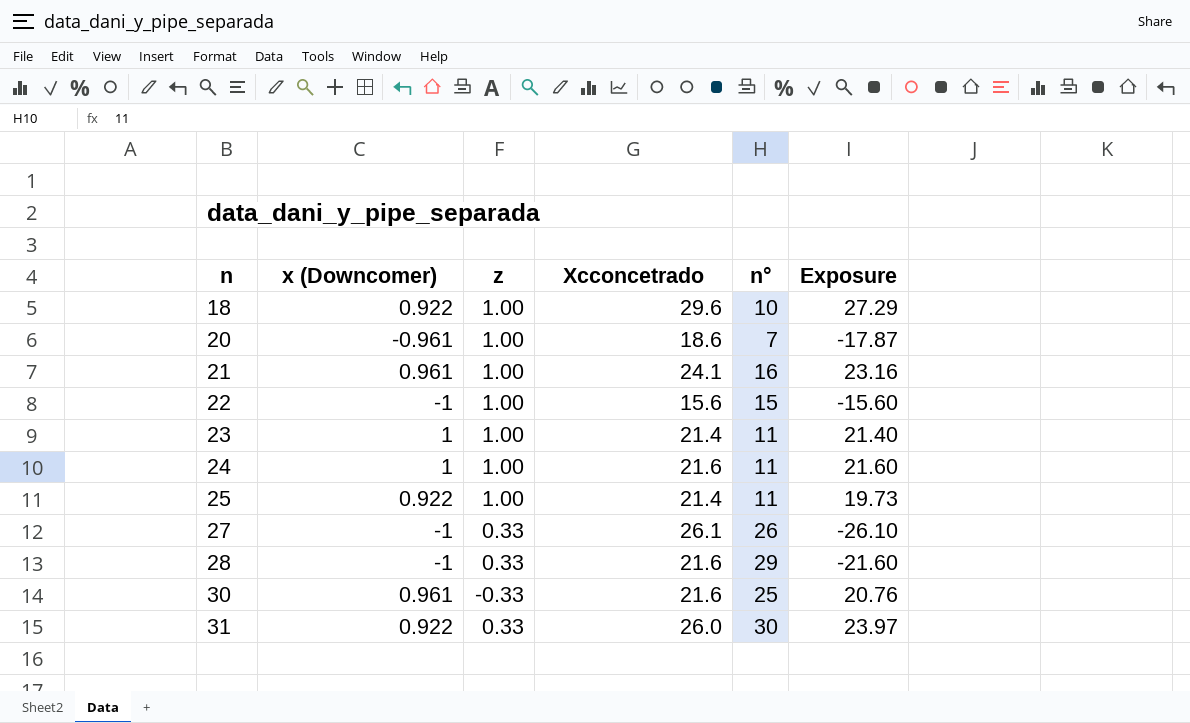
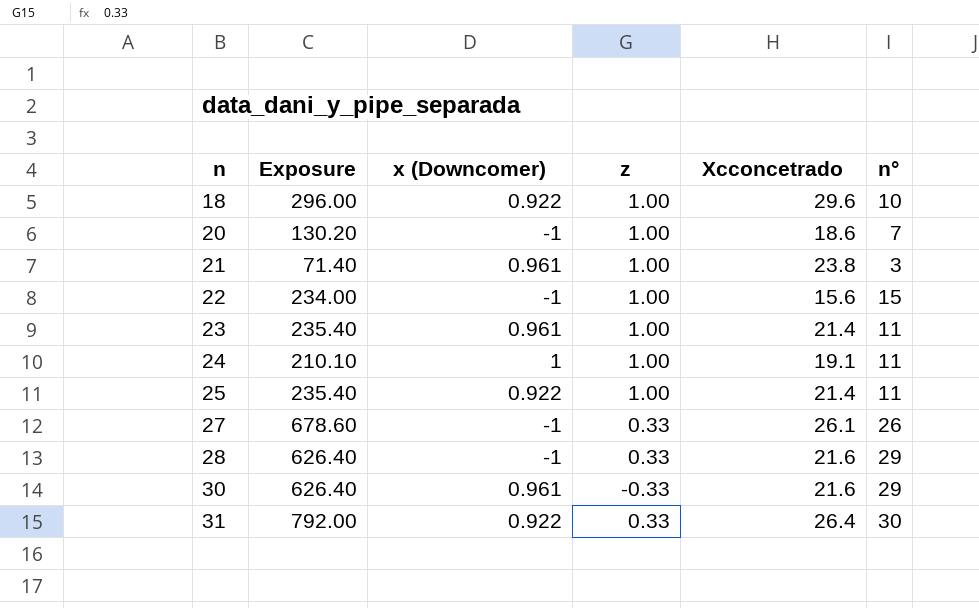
column Exposure | formula: [x (Downcomer)] * [Xcconcetrado] -> [Xcconcetrado] * [n°]
column Exposure | position: 6 -> 2
20 | x (Downcomer): -0.961 -> -1
21 | Xcconcetrado: 24.1 -> 23.8
21 | n°: 16 -> 3
23 | x (Downcomer): 1 -> 0.961
24 | Xcconcetrado: 21.6 -> 19.1
30 | n°: 25 -> 29
31 | Xcconcetrado: 26.0 -> 26.4

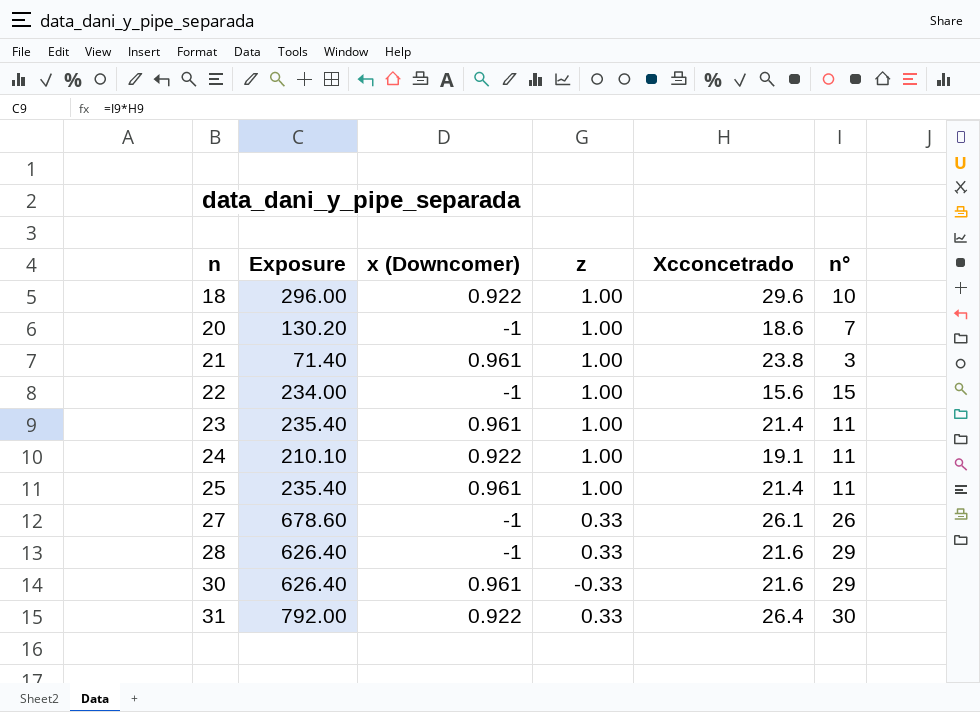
24 | x (Downcomer): 1 -> 0.922
25 | x (Downcomer): 0.922 -> 0.961

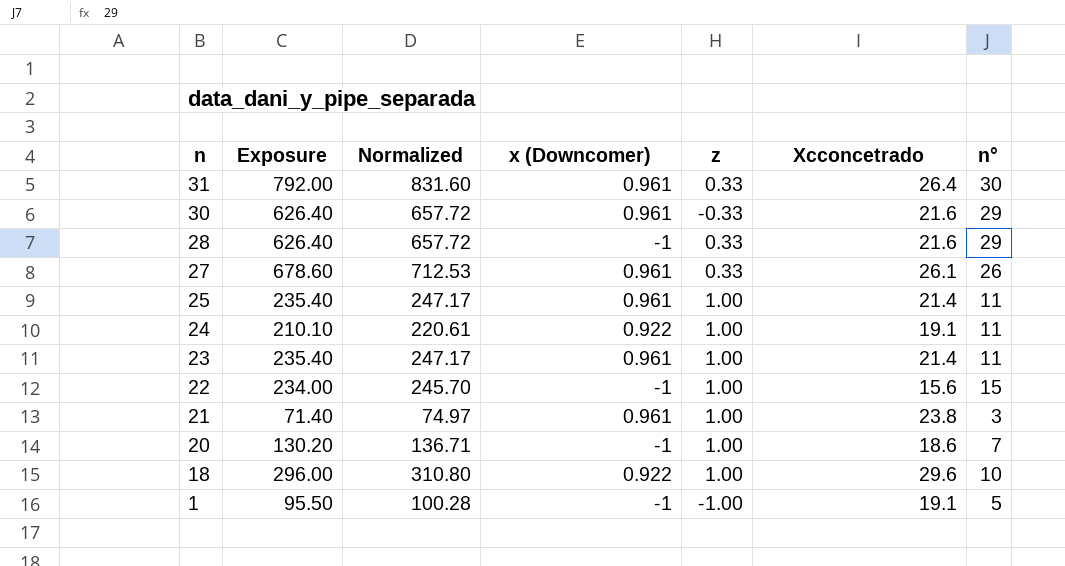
row order: n ascending -> n descending
column Normalized | formula: none -> [Exposure] * 1.05
31 | x (Downcomer): 0.922 -> 0.961
27 | x (Downcomer): -1 -> 0.961
row 1: none -> 95.50 | 100.28 | -1 | -1.00 | 19.1 | 5

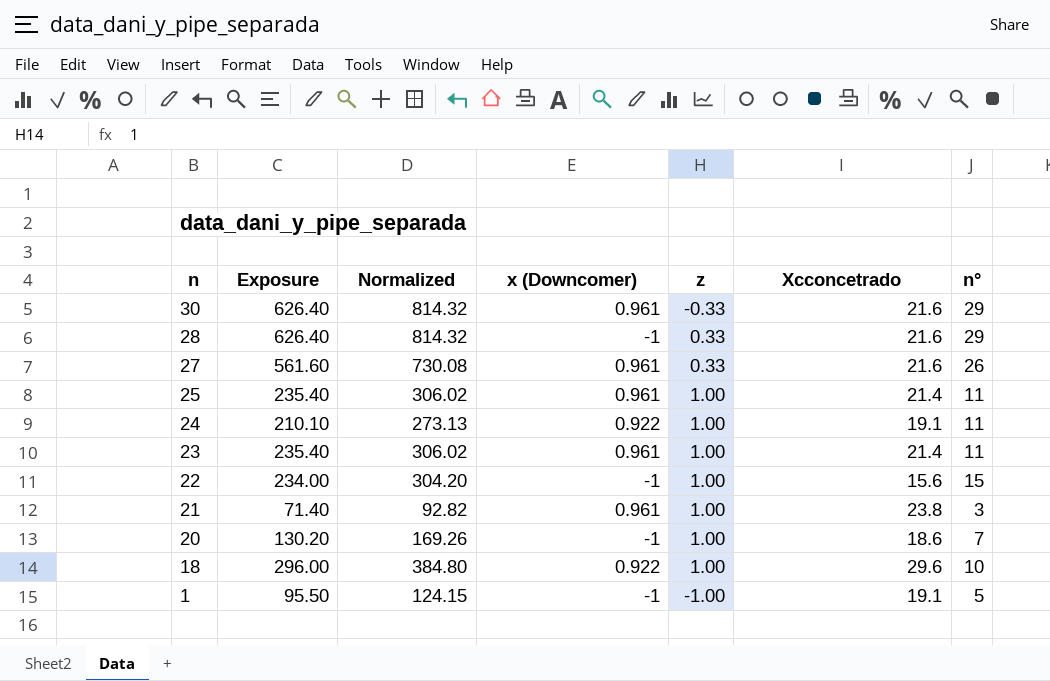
column Normalized | formula: [Exposure] * 1.05 -> [Exposure] * 1.3
row 31: 792.00 | 831.60 | 0.961 | 0.33 | 26.4 | 30 -> none
27 | Exposure: 678.60 -> 561.60
27 | Xcconcetrado: 26.1 -> 21.6

